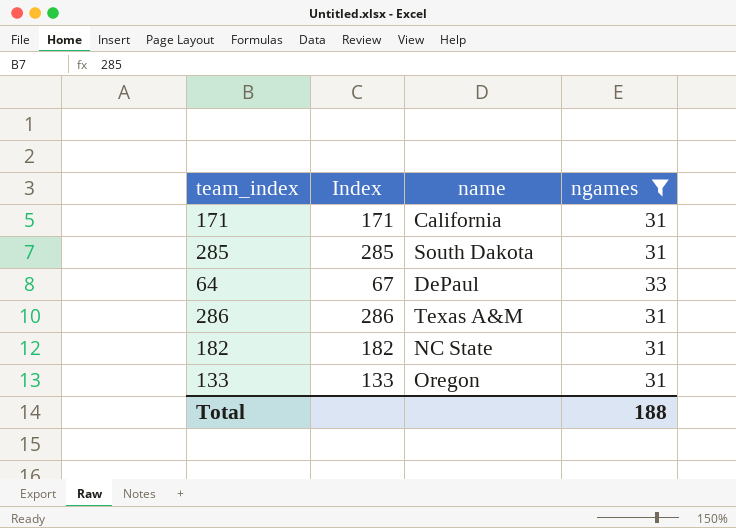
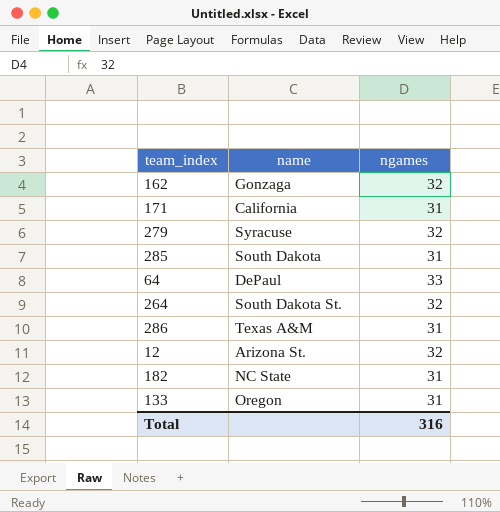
filter: ngames != 32 -> none
column Index | position: 2 -> none
Total | ngames: 188 -> 316

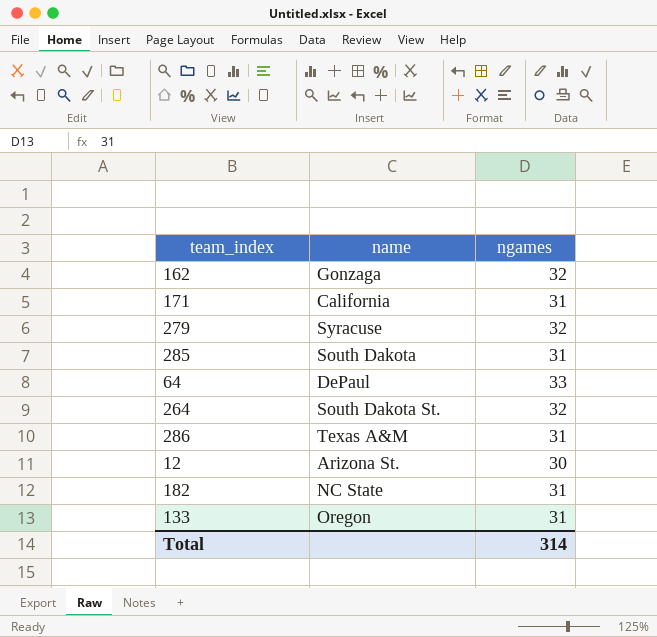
12 | ngames: 32 -> 30
Total | ngames: 316 -> 314

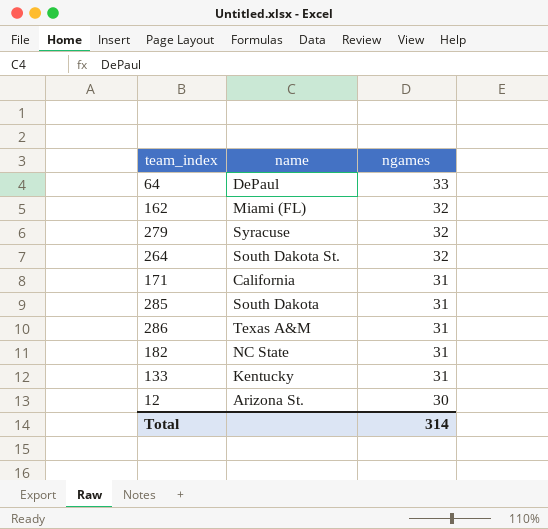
row order: none -> ngames descending
162 | name: Gonzaga -> Miami (FL)
133 | name: Oregon -> Kentucky

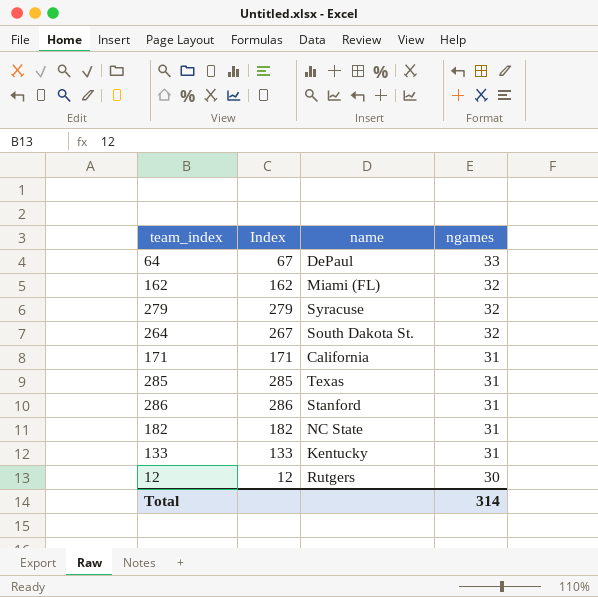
column Index | position: none -> 2
285 | name: South Dakota -> Texas
286 | name: Texas A&M -> Stanford
12 | name: Arizona St. -> Rutgers

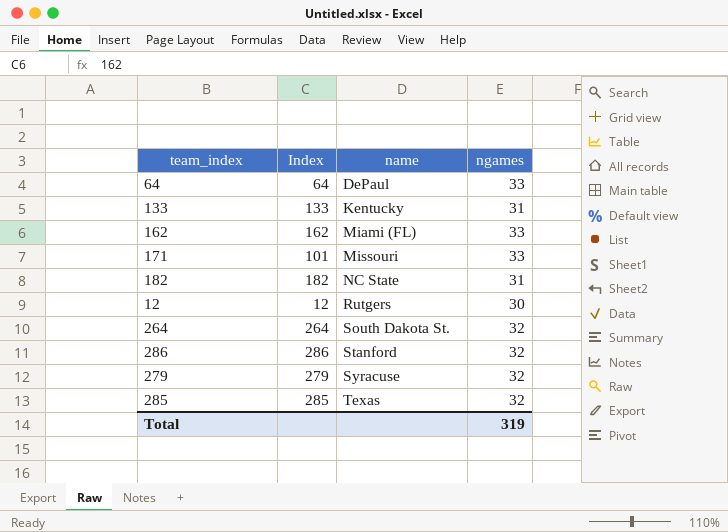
row order: ngames descending -> name ascending
64 | Index: 67 -> 64
162 | ngames: 32 -> 33
171 | Index: 171 -> 101
171 | name: California -> Missouri
171 | ngames: 31 -> 33
264 | Index: 267 -> 264
286 | ngames: 31 -> 32
285 | ngames: 31 -> 32
Total | ngames: 314 -> 319

